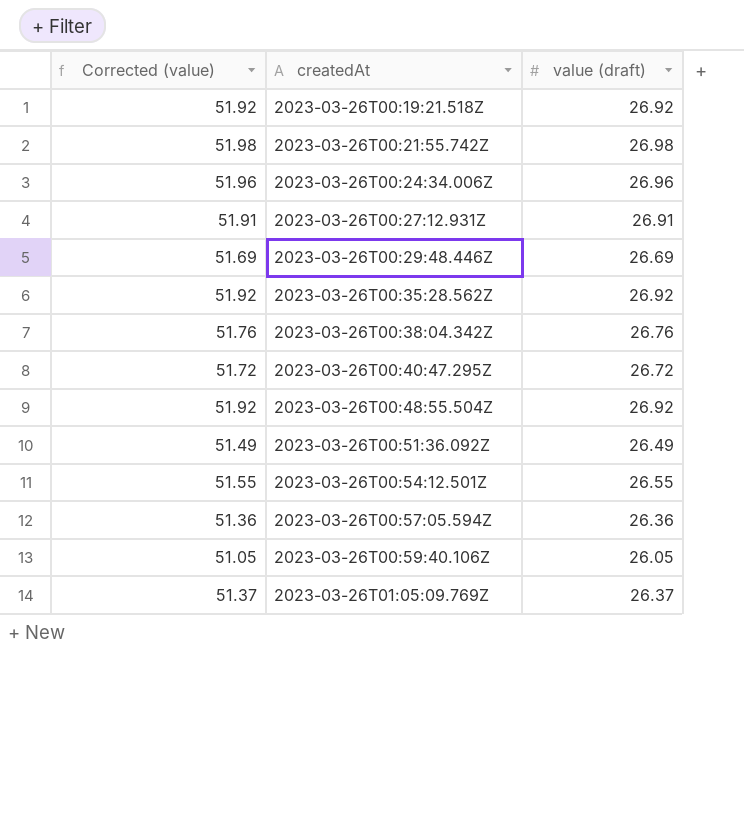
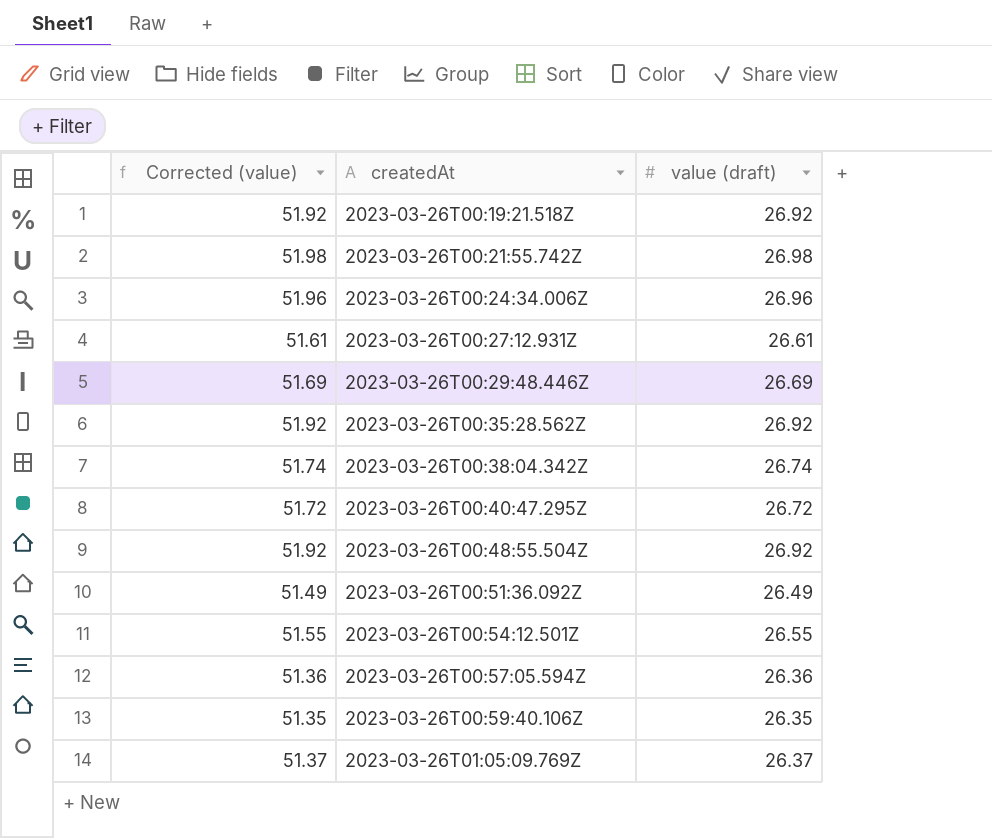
2023-03-26T00:27:12.931Z | Corrected (value): 51.91 -> 51.61
2023-03-26T00:27:12.931Z | value (draft): 26.91 -> 26.61
2023-03-26T00:38:04.342Z | Corrected (value): 51.76 -> 51.74
2023-03-26T00:38:04.342Z | value (draft): 26.76 -> 26.74
2023-03-26T00:59:40.106Z | Corrected (value): 51.05 -> 51.35
2023-03-26T00:59:40.106Z | value (draft): 26.05 -> 26.35

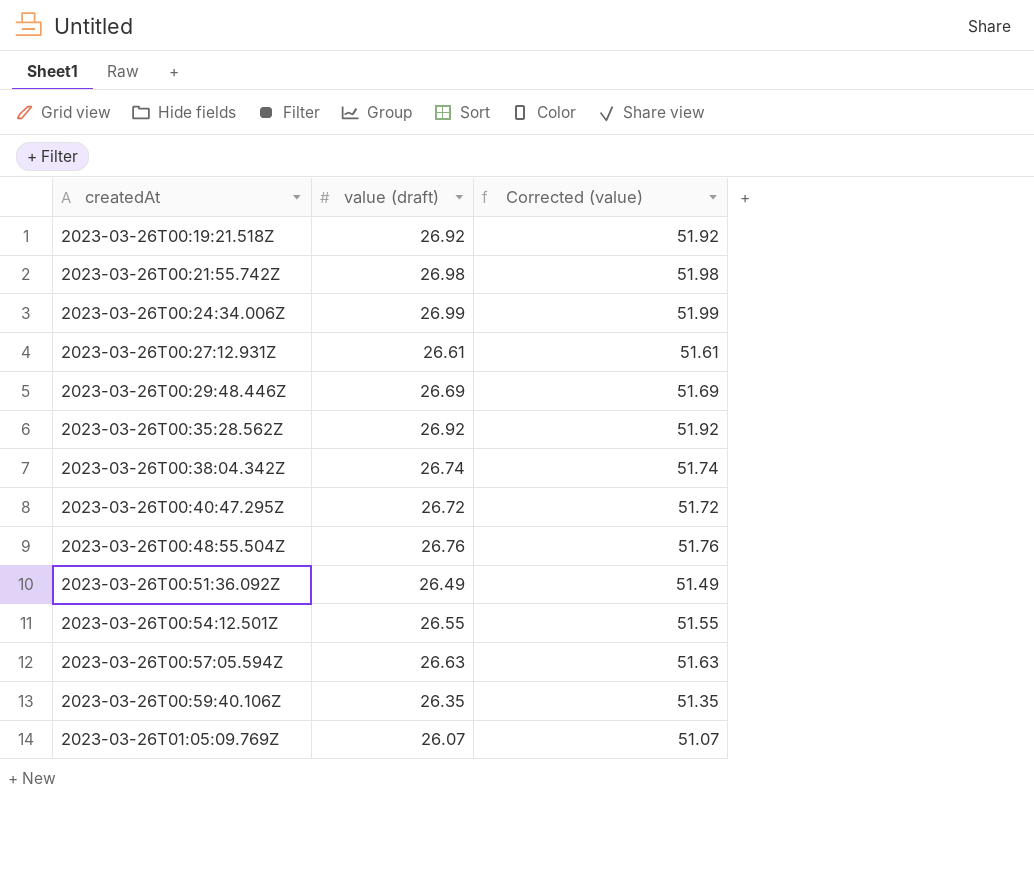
column Corrected (value) | position: 1 -> 3
2023-03-26T00:24:34.006Z | value (draft): 26.96 -> 26.99
2023-03-26T00:24:34.006Z | Corrected (value): 51.96 -> 51.99
2023-03-26T00:48:55.504Z | value (draft): 26.92 -> 26.76
2023-03-26T00:48:55.504Z | Corrected (value): 51.92 -> 51.76
2023-03-26T00:57:05.594Z | value (draft): 26.36 -> 26.63
2023-03-26T00:57:05.594Z | Corrected (value): 51.36 -> 51.63
2023-03-26T01:05:09.769Z | value (draft): 26.37 -> 26.07
2023-03-26T01:05:09.769Z | Corrected (value): 51.37 -> 51.07

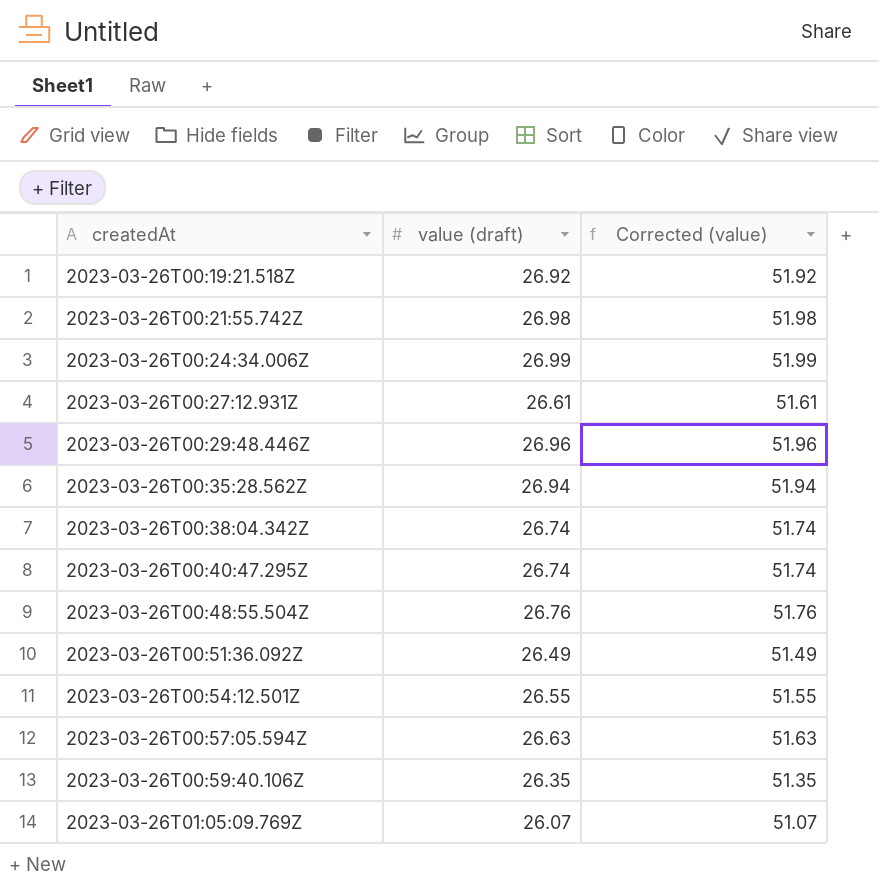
2023-03-26T00:29:48.446Z | value (draft): 26.69 -> 26.96
2023-03-26T00:29:48.446Z | Corrected (value): 51.69 -> 51.96
2023-03-26T00:35:28.562Z | value (draft): 26.92 -> 26.94
2023-03-26T00:35:28.562Z | Corrected (value): 51.92 -> 51.94
2023-03-26T00:40:47.295Z | value (draft): 26.72 -> 26.74
2023-03-26T00:40:47.295Z | Corrected (value): 51.72 -> 51.74

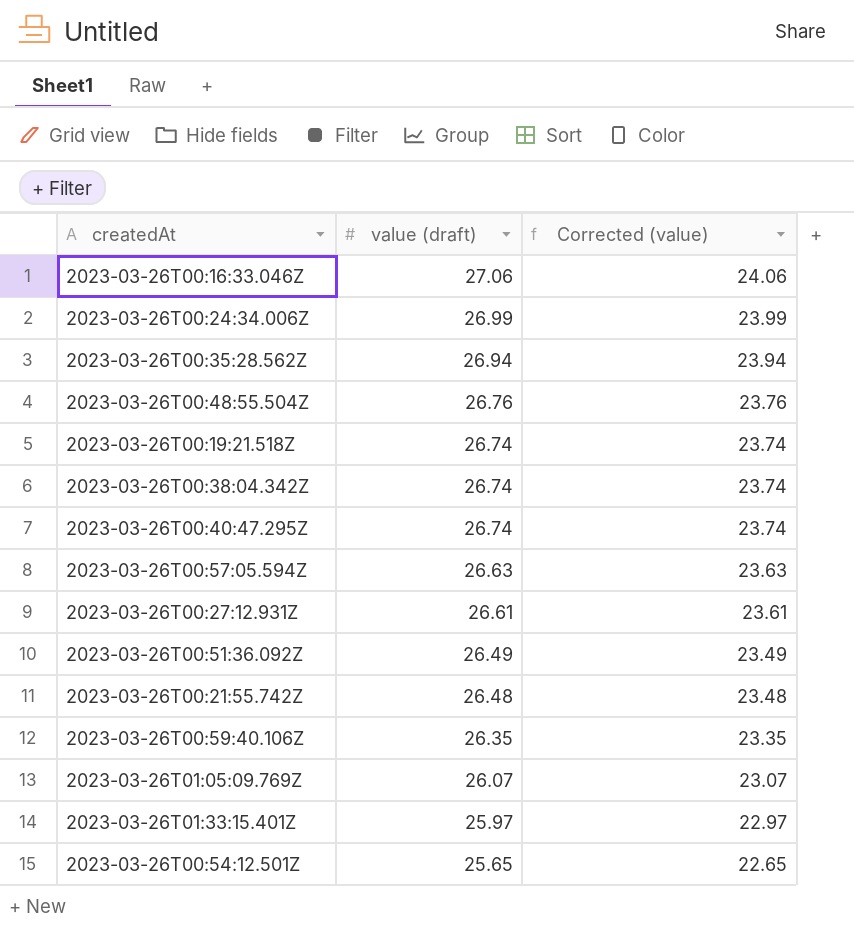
row order: createdAt ascending -> value (draft) descending
column Corrected (value) | formula: [value (draft)] + 25 -> [value (draft)] - 3
row 2023-03-26T00:29:48.446Z: 26.96 | 51.96 -> none
row 2023-03-26T00:16:33.046Z: none -> 27.06 | 24.06
2023-03-26T00:19:21.518Z | value (draft): 26.92 -> 26.74
2023-03-26T00:21:55.742Z | value (draft): 26.98 -> 26.48
row 2023-03-26T01:33:15.401Z: none -> 25.97 | 22.97
2023-03-26T00:54:12.501Z | value (draft): 26.55 -> 25.65

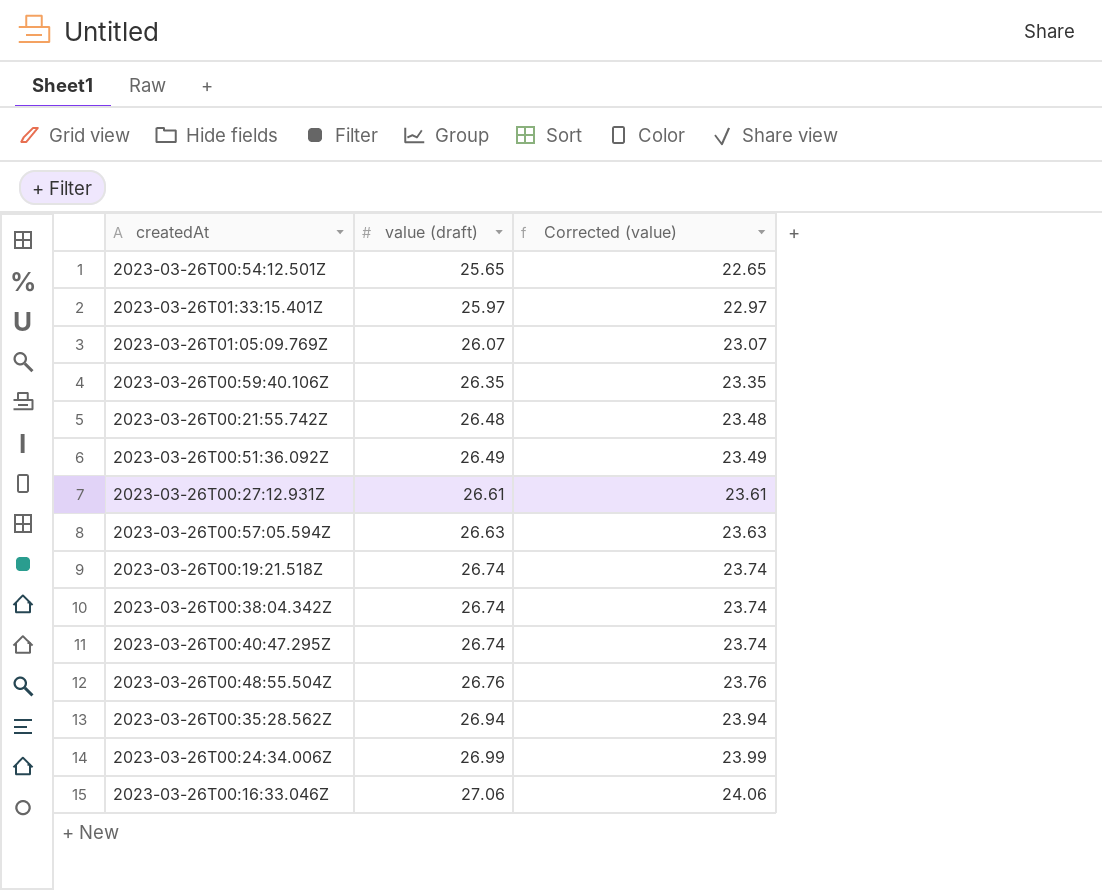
row order: value (draft) descending -> value (draft) ascending

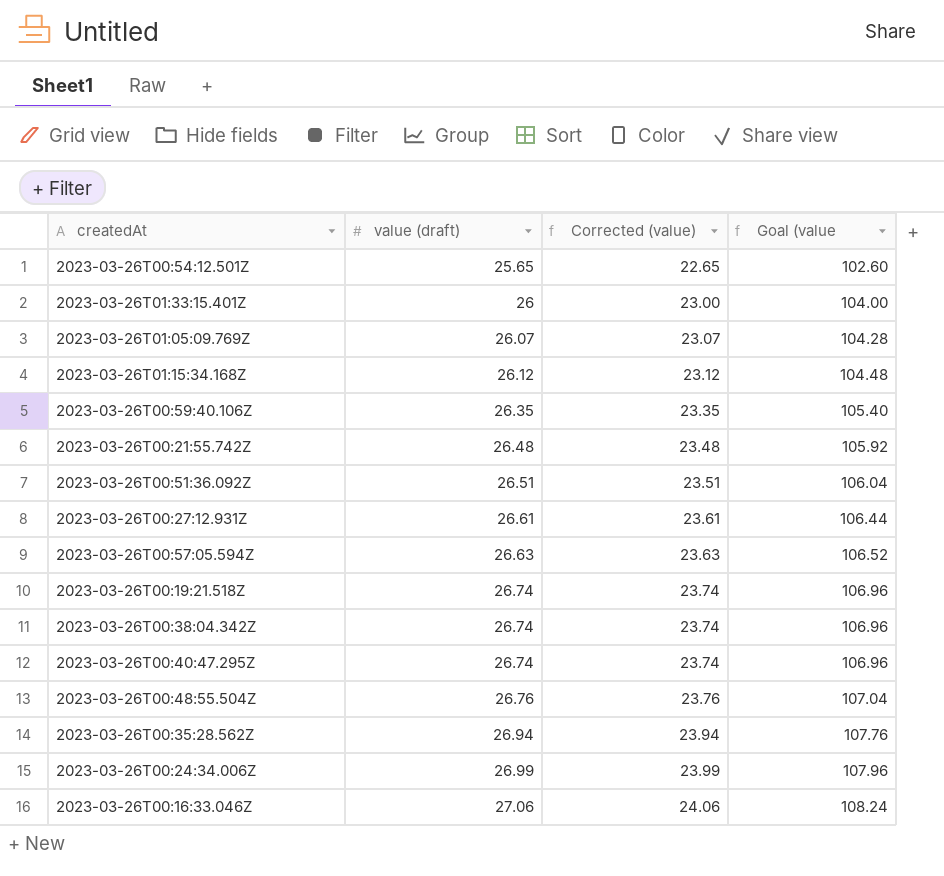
column Goal (value | formula: none -> [value (draft)] * 4
2023-03-26T01:33:15.401Z | value (draft): 25.97 -> 26
2023-03-26T01:33:15.401Z | Corrected (value): 22.97 -> 23.00
row 2023-03-26T01:15:34.168Z: none -> 26.12 | 23.12 | 104.48
2023-03-26T00:51:36.092Z | value (draft): 26.49 -> 26.51
2023-03-26T00:51:36.092Z | Corrected (value): 23.49 -> 23.51

